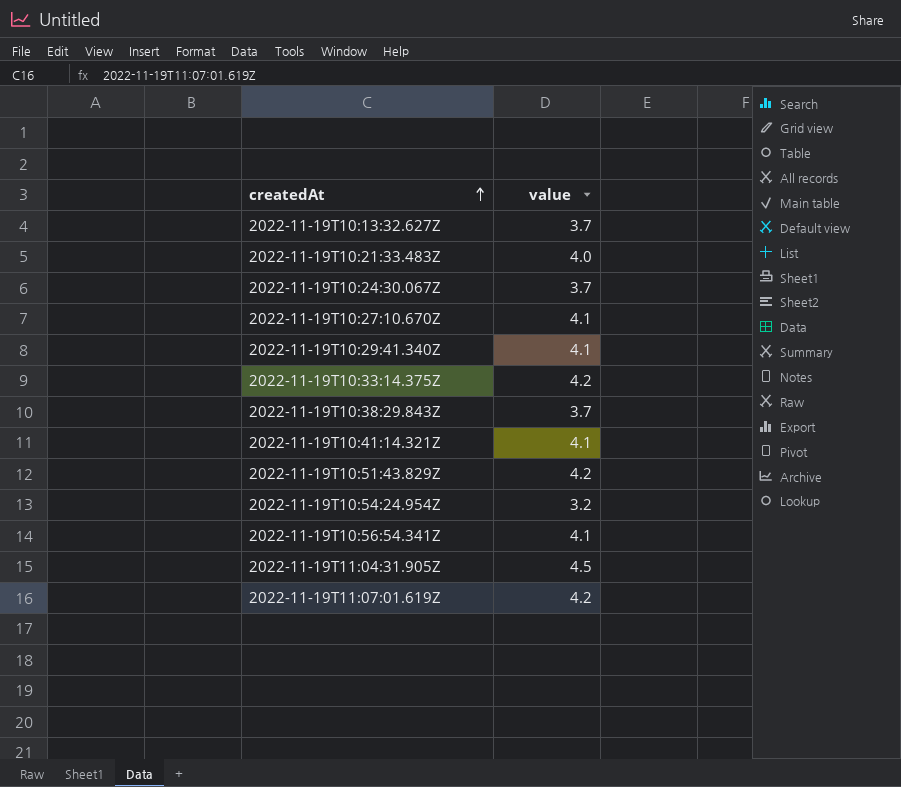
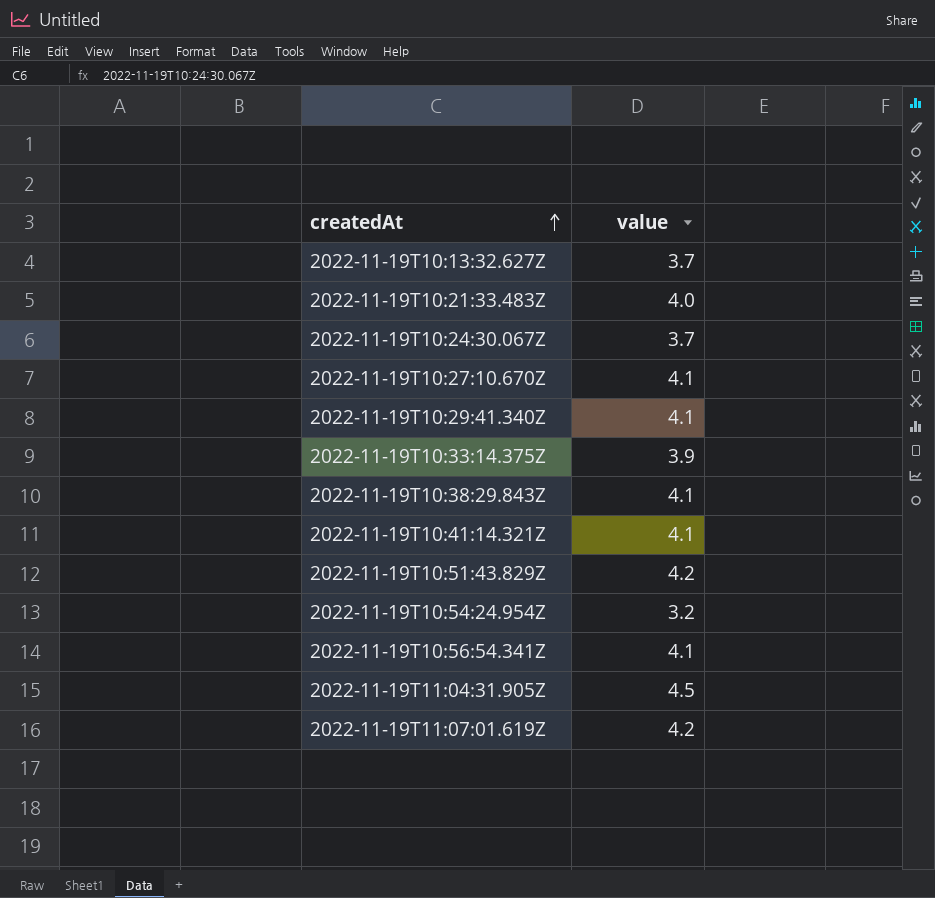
2022-11-19T10:33:14.375Z | value: 4.2 -> 3.9
2022-11-19T10:38:29.843Z | value: 3.7 -> 4.1

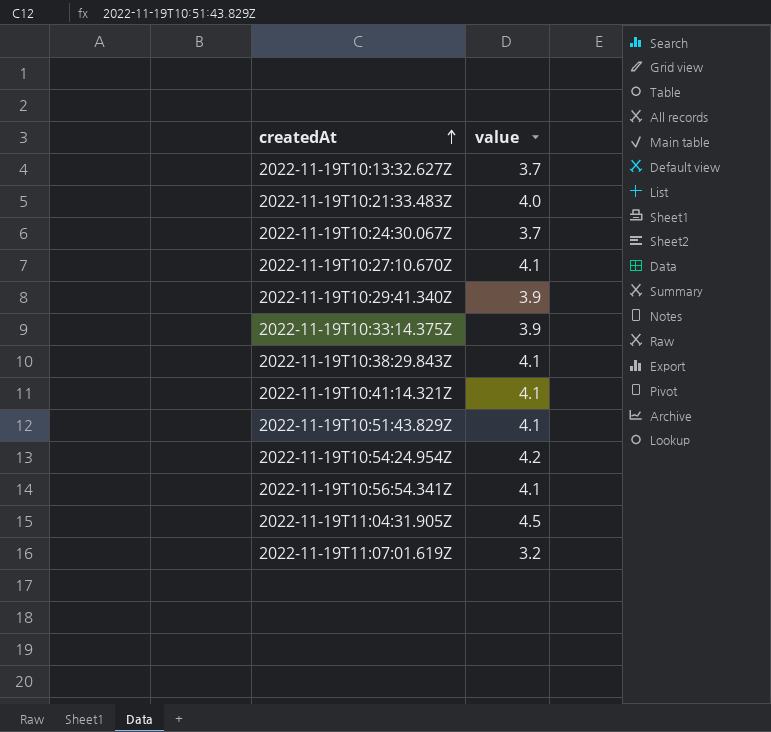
2022-11-19T10:29:41.340Z | value: 4.1 -> 3.9
2022-11-19T10:51:43.829Z | value: 4.2 -> 4.1
2022-11-19T10:54:24.954Z | value: 3.2 -> 4.2
2022-11-19T11:07:01.619Z | value: 4.2 -> 3.2

